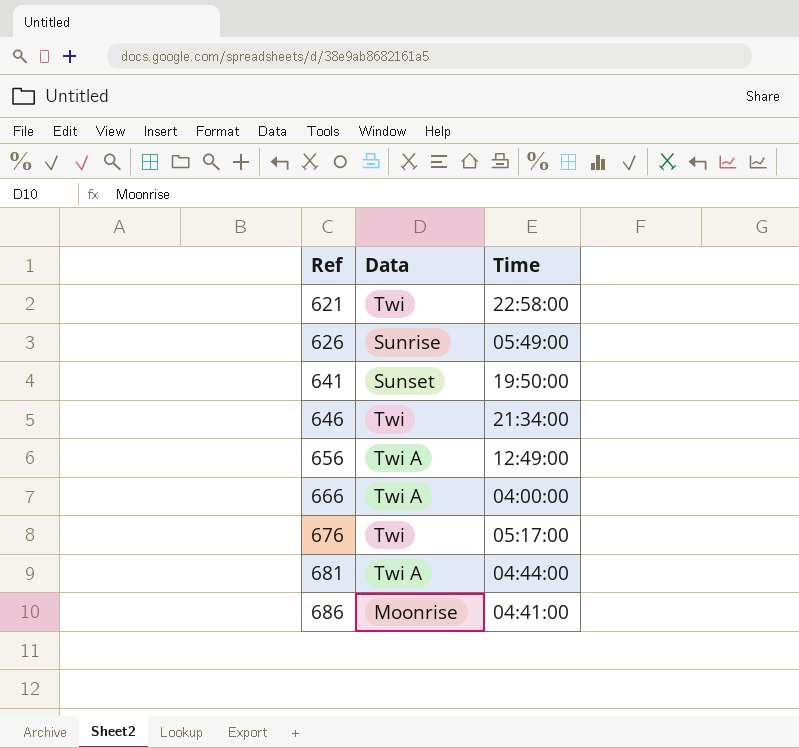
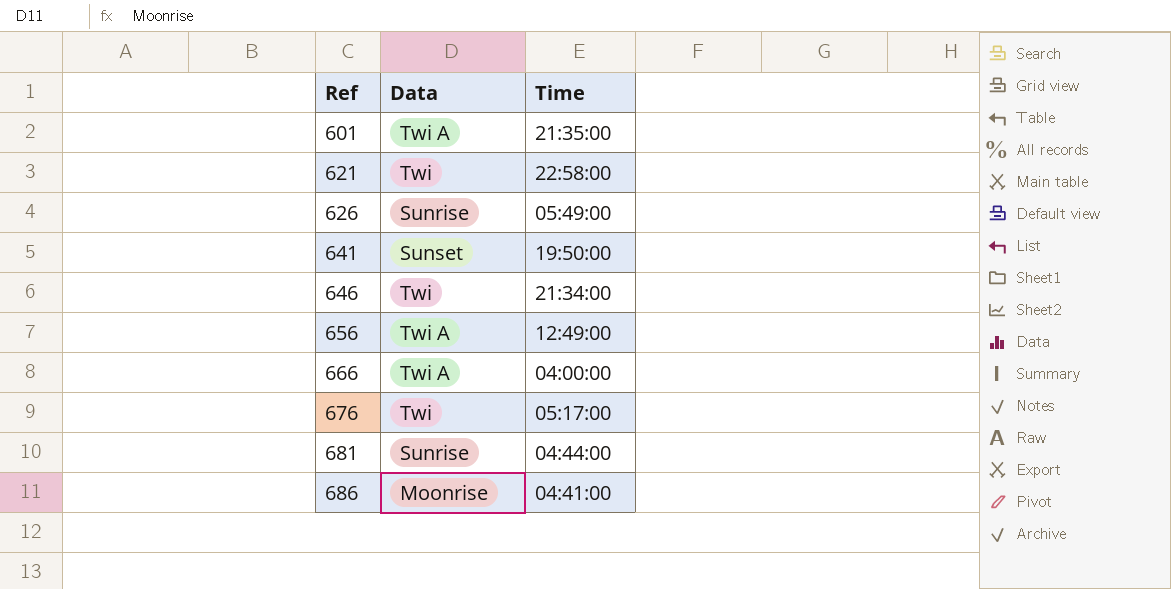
row 601: none -> Twi A | 21:35:00
681 | Data: Twi A -> Sunrise

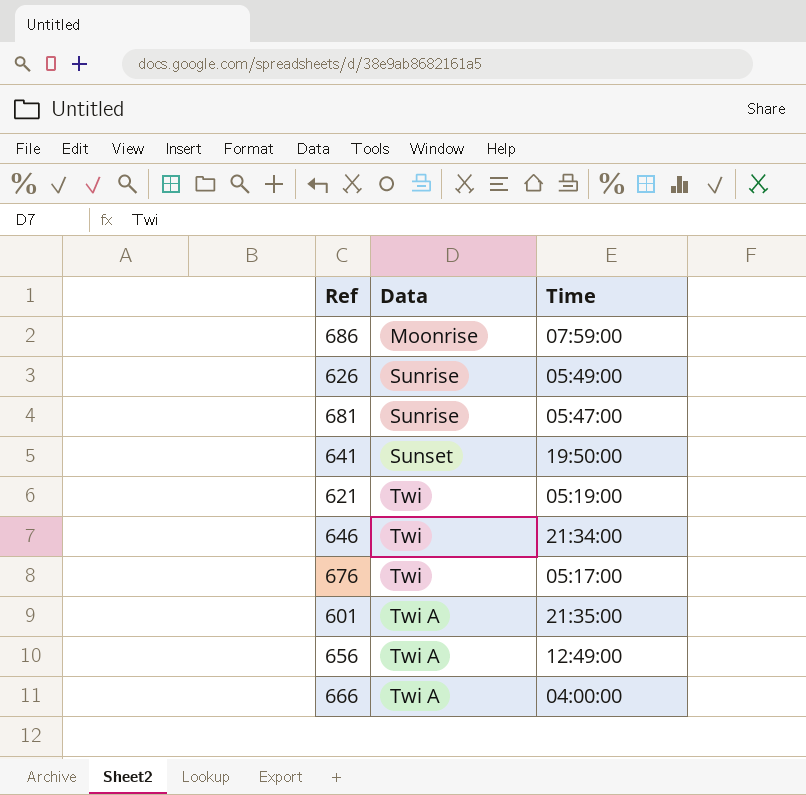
row order: Ref ascending -> Data ascending
686 | Time: 04:41:00 -> 07:59:00
681 | Time: 04:44:00 -> 05:47:00
621 | Time: 22:58:00 -> 05:19:00

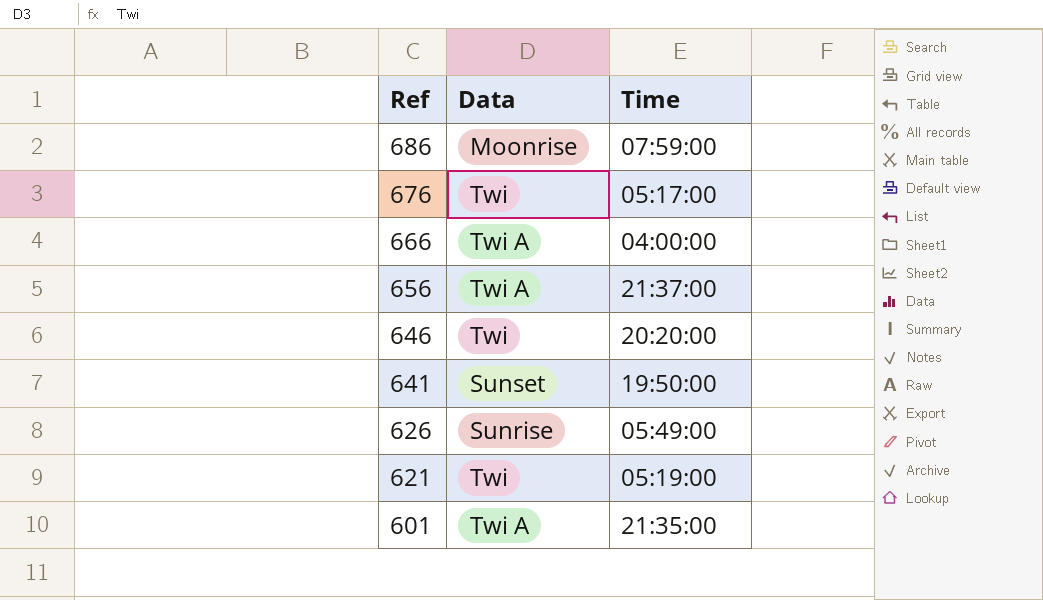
row order: Data ascending -> Ref descending
row 681: Sunrise | 05:47:00 -> none
656 | Time: 12:49:00 -> 21:37:00
646 | Time: 21:34:00 -> 20:20:00

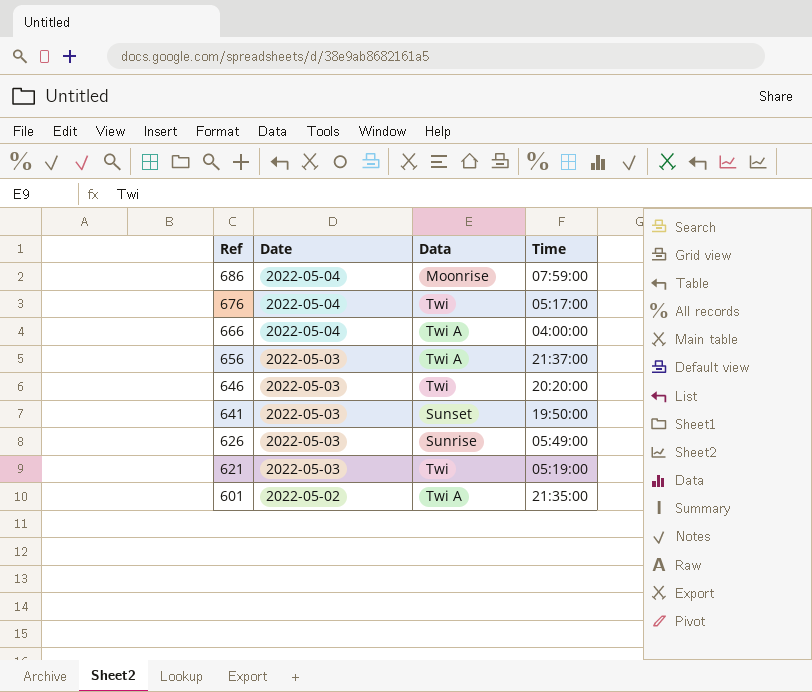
column Date | position: none -> 2

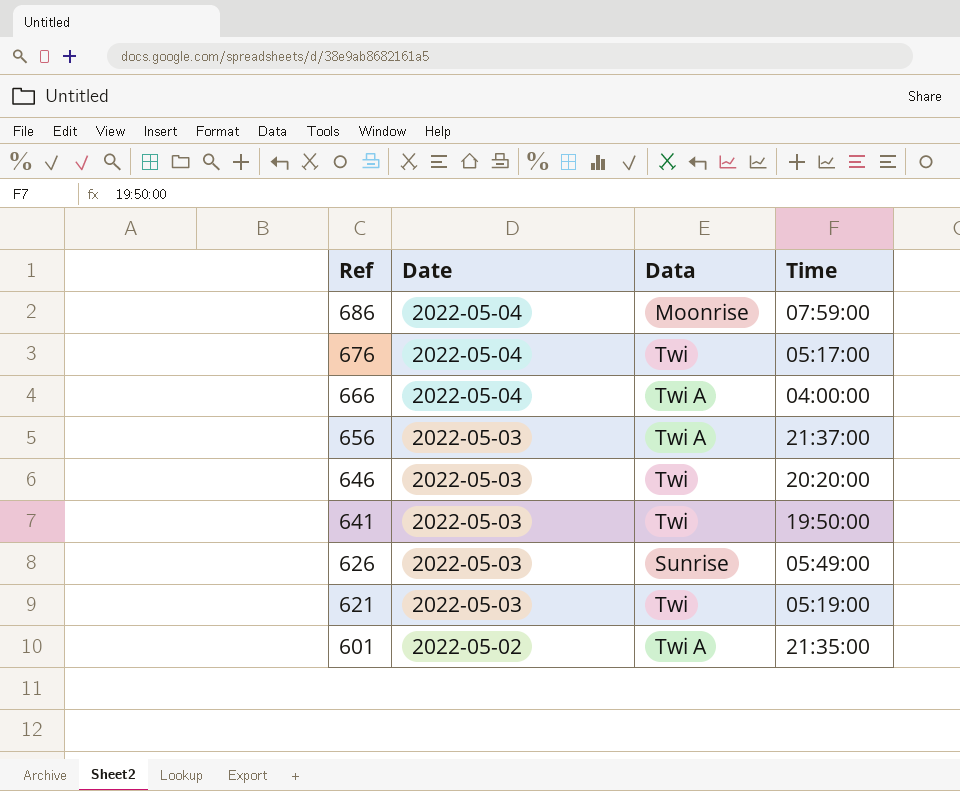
641 | Data: Sunset -> Twi

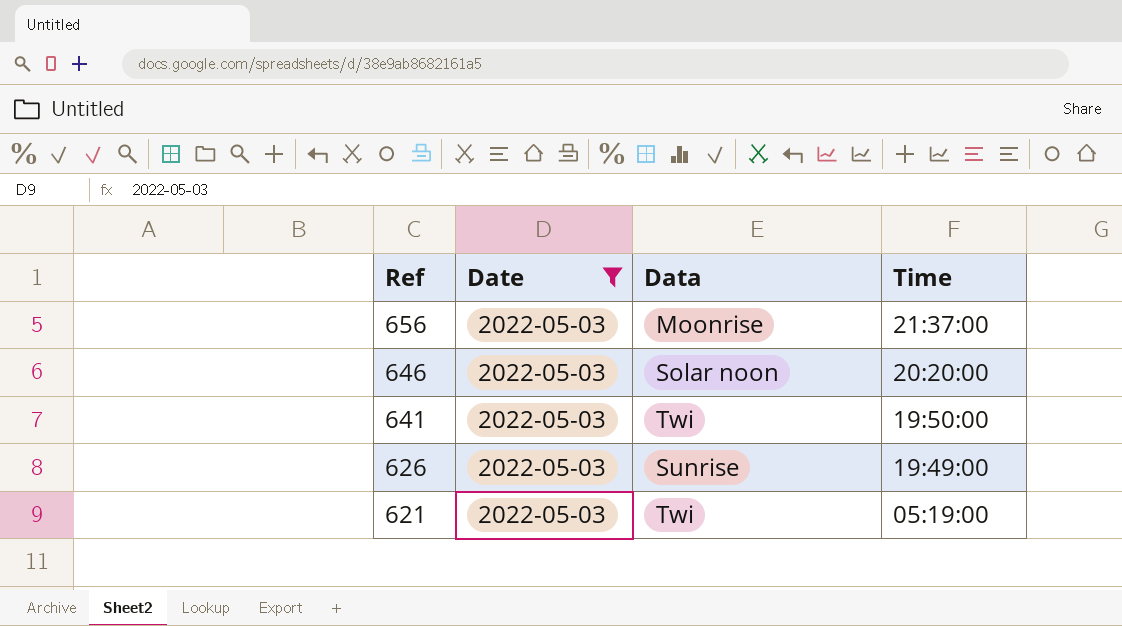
filter: none -> Date = 2022-05-03
656 | Data: Twi A -> Moonrise
646 | Data: Twi -> Solar noon
626 | Time: 05:49:00 -> 19:49:00

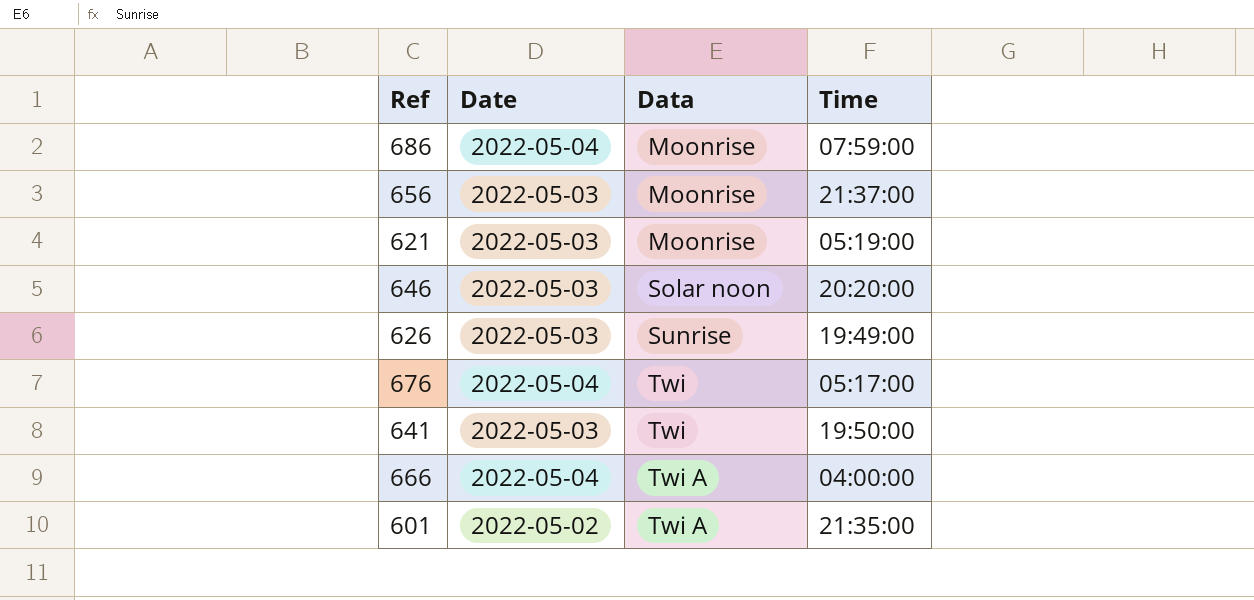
filter: Date = 2022-05-03 -> none
row order: Ref descending -> Data ascending
621 | Data: Twi -> Moonrise

